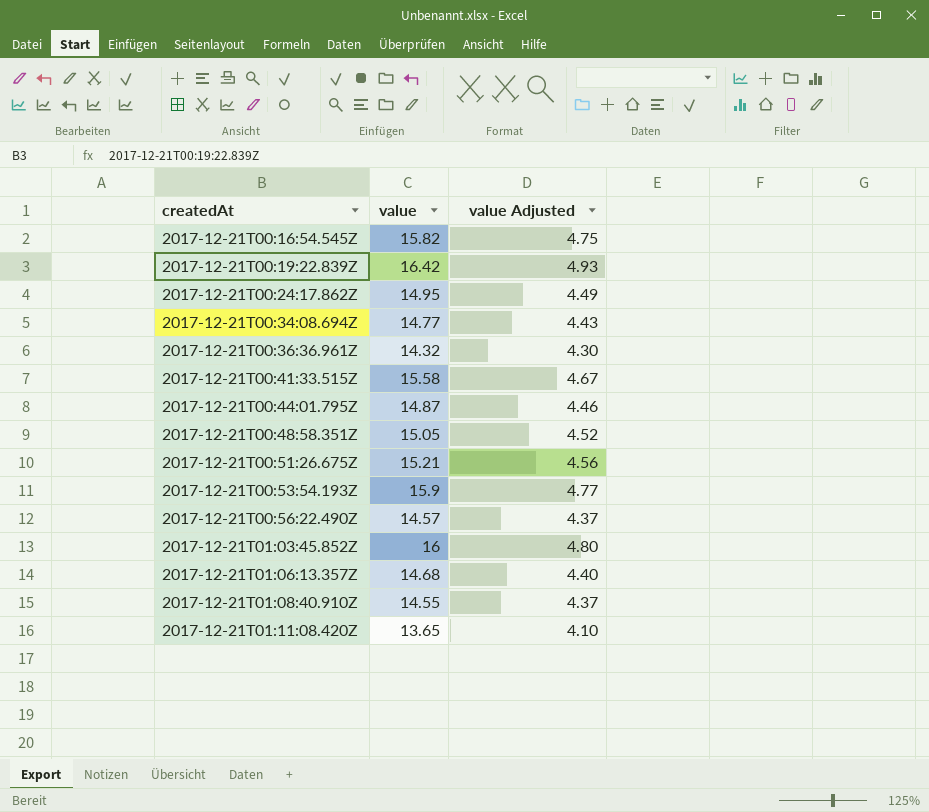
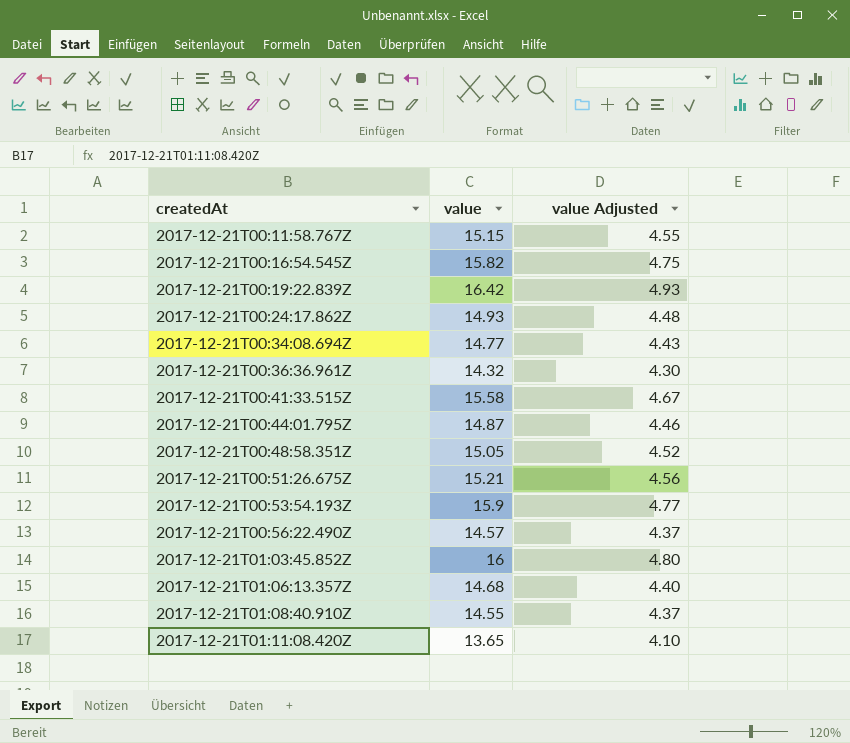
row 2017-12-21T00:11:58.767Z: none -> 15.15 | 4.55
2017-12-21T00:24:17.862Z | value: 14.95 -> 14.93
2017-12-21T00:24:17.862Z | value Adjusted: 4.49 -> 4.48

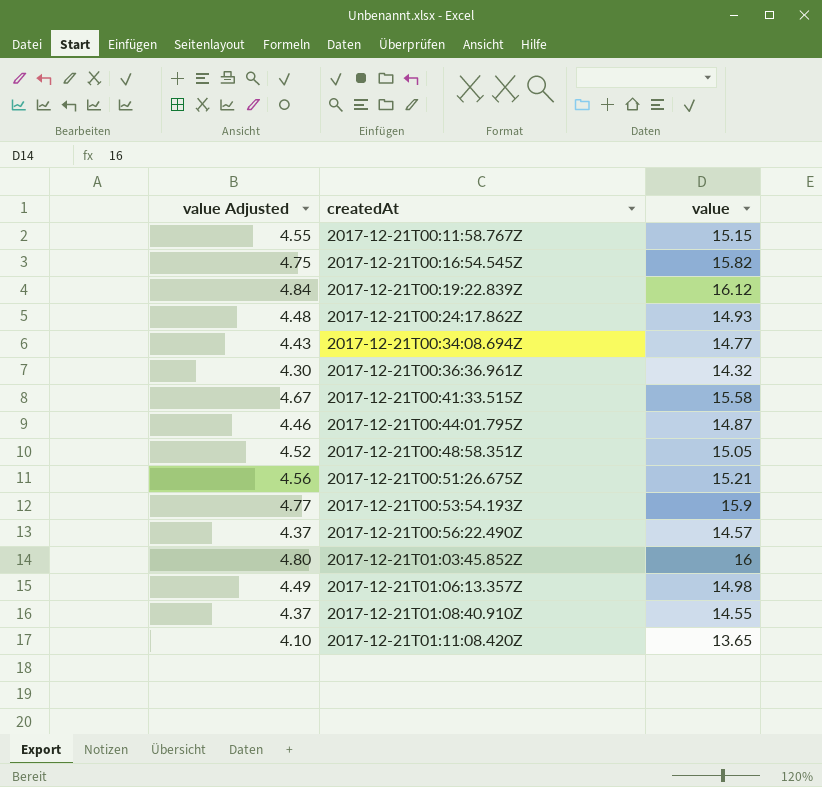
column value Adjusted | position: 3 -> 1
2017-12-21T00:19:22.839Z | value Adjusted: 4.93 -> 4.84
2017-12-21T00:19:22.839Z | value: 16.42 -> 16.12
2017-12-21T01:06:13.357Z | value Adjusted: 4.40 -> 4.49
2017-12-21T01:06:13.357Z | value: 14.68 -> 14.98

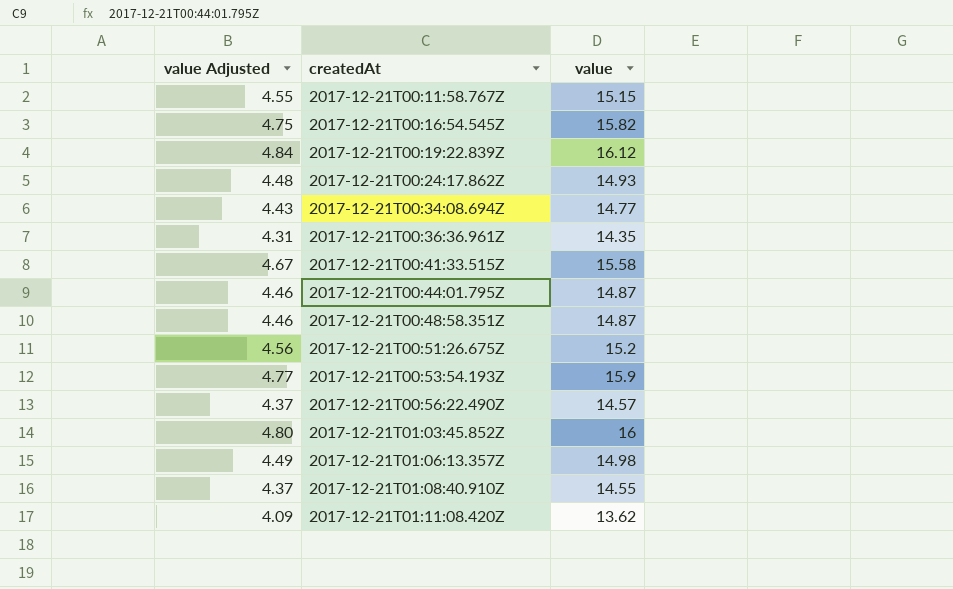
2017-12-21T00:36:36.961Z | value Adjusted: 4.30 -> 4.31
2017-12-21T00:36:36.961Z | value: 14.32 -> 14.35
2017-12-21T00:48:58.351Z | value Adjusted: 4.52 -> 4.46
2017-12-21T00:48:58.351Z | value: 15.05 -> 14.87
2017-12-21T00:51:26.675Z | value: 15.21 -> 15.2
2017-12-21T01:11:08.420Z | value Adjusted: 4.10 -> 4.09
2017-12-21T01:11:08.420Z | value: 13.65 -> 13.62

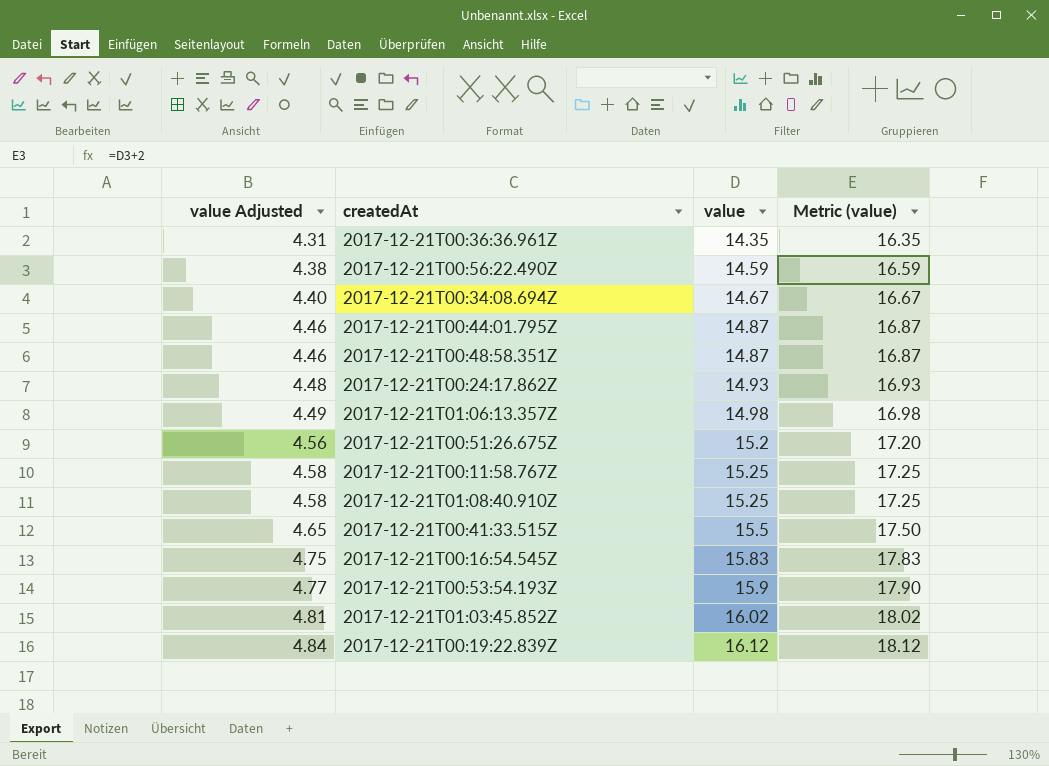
row order: createdAt ascending -> value Adjusted ascending
column Metric (value) | formula: none -> [value] + 2
row 2017-12-21T01:11:08.420Z: 4.09 | 13.62 -> none
2017-12-21T00:56:22.490Z | value Adjusted: 4.37 -> 4.38
2017-12-21T00:56:22.490Z | value: 14.57 -> 14.59
2017-12-21T00:34:08.694Z | value Adjusted: 4.43 -> 4.40
2017-12-21T00:34:08.694Z | value: 14.77 -> 14.67
2017-12-21T00:11:58.767Z | value Adjusted: 4.55 -> 4.58
2017-12-21T00:11:58.767Z | value: 15.15 -> 15.25
2017-12-21T01:08:40.910Z | value Adjusted: 4.37 -> 4.58
2017-12-21T01:08:40.910Z | value: 14.55 -> 15.25
2017-12-21T00:41:33.515Z | value Adjusted: 4.67 -> 4.65
2017-12-21T00:41:33.515Z | value: 15.58 -> 15.5
2017-12-21T00:16:54.545Z | value: 15.82 -> 15.83
2017-12-21T01:03:45.852Z | value Adjusted: 4.80 -> 4.81
2017-12-21T01:03:45.852Z | value: 16 -> 16.02

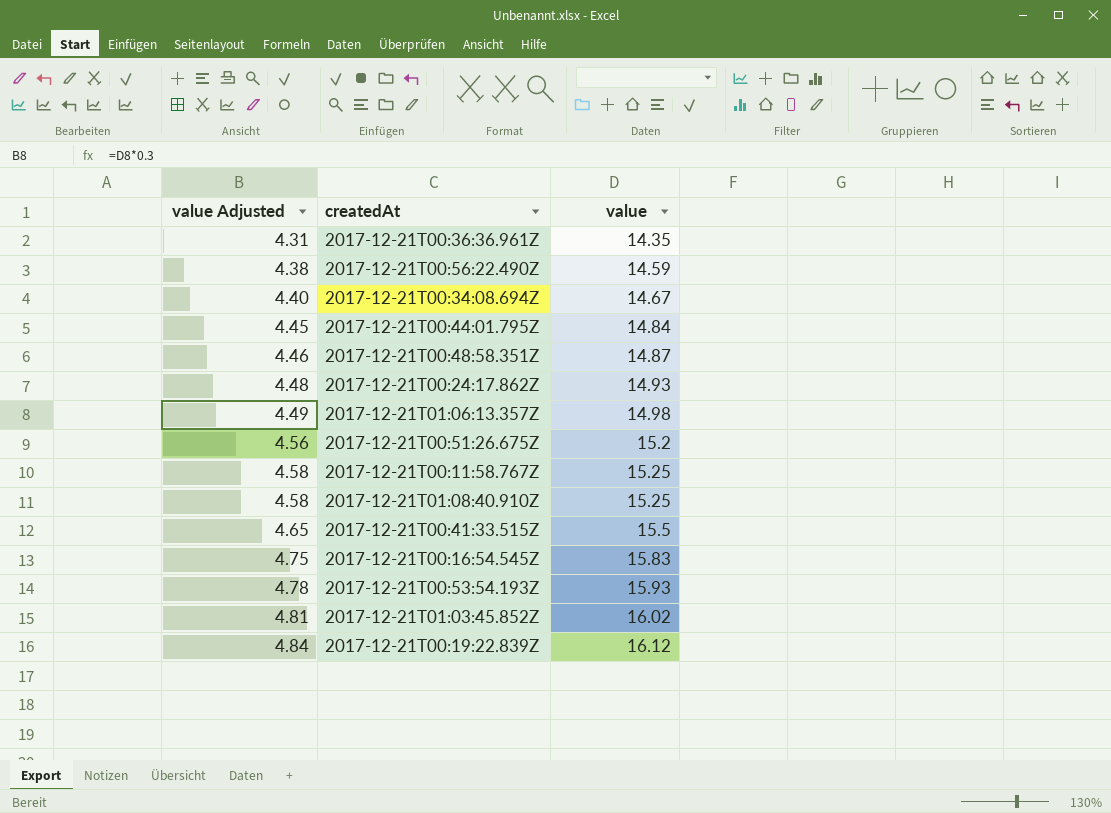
column Metric (value) | formula: [value] + 2 -> none
2017-12-21T00:44:01.795Z | value Adjusted: 4.46 -> 4.45
2017-12-21T00:44:01.795Z | value: 14.87 -> 14.84
2017-12-21T00:53:54.193Z | value Adjusted: 4.77 -> 4.78
2017-12-21T00:53:54.193Z | value: 15.9 -> 15.93

